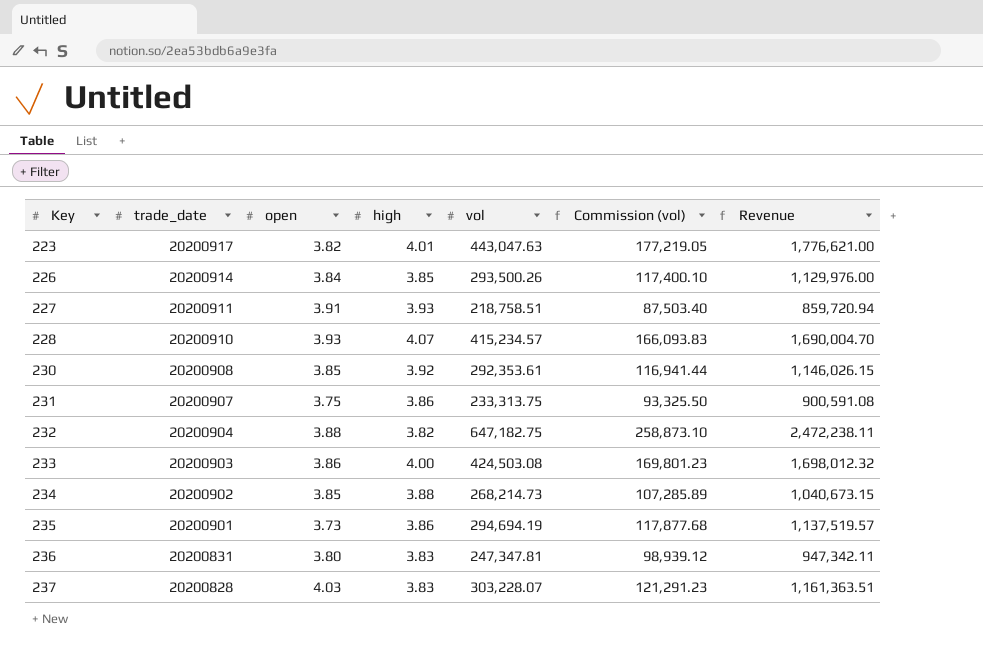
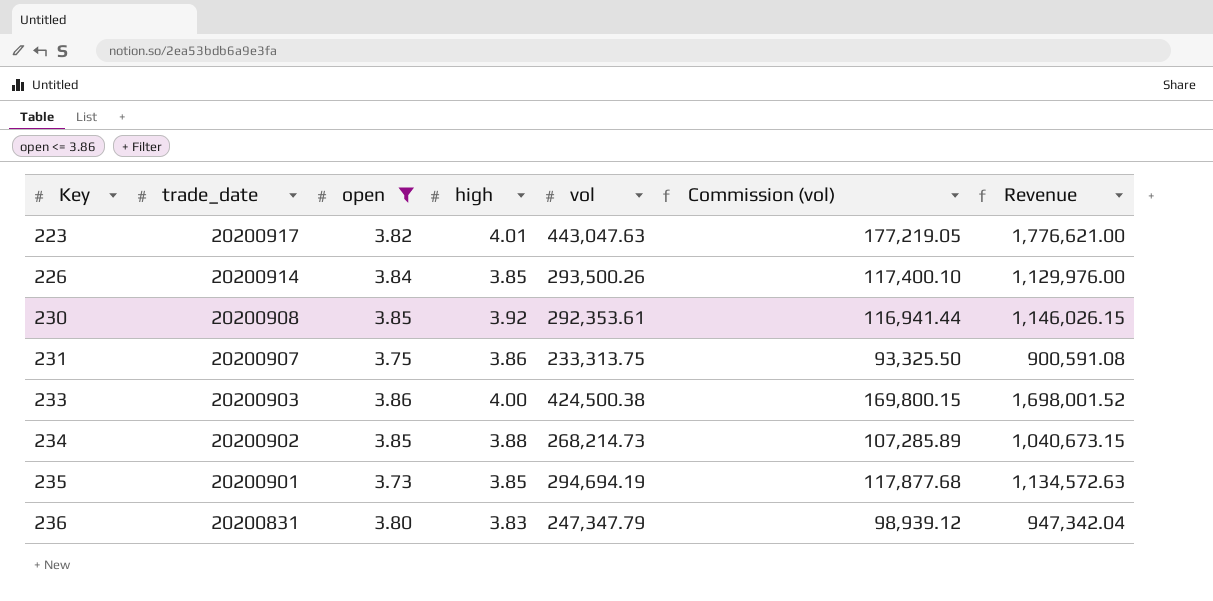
filter: none -> open <= 3.86
233 | vol: 424,503.08 -> 424,500.38
233 | Commission (vol): 169,801.23 -> 169,800.15
233 | Revenue: 1,698,012.32 -> 1,698,001.52
235 | high: 3.86 -> 3.85
235 | Revenue: 1,137,519.57 -> 1,134,572.63
236 | vol: 247,347.81 -> 247,347.79
236 | Revenue: 947,342.11 -> 947,342.04

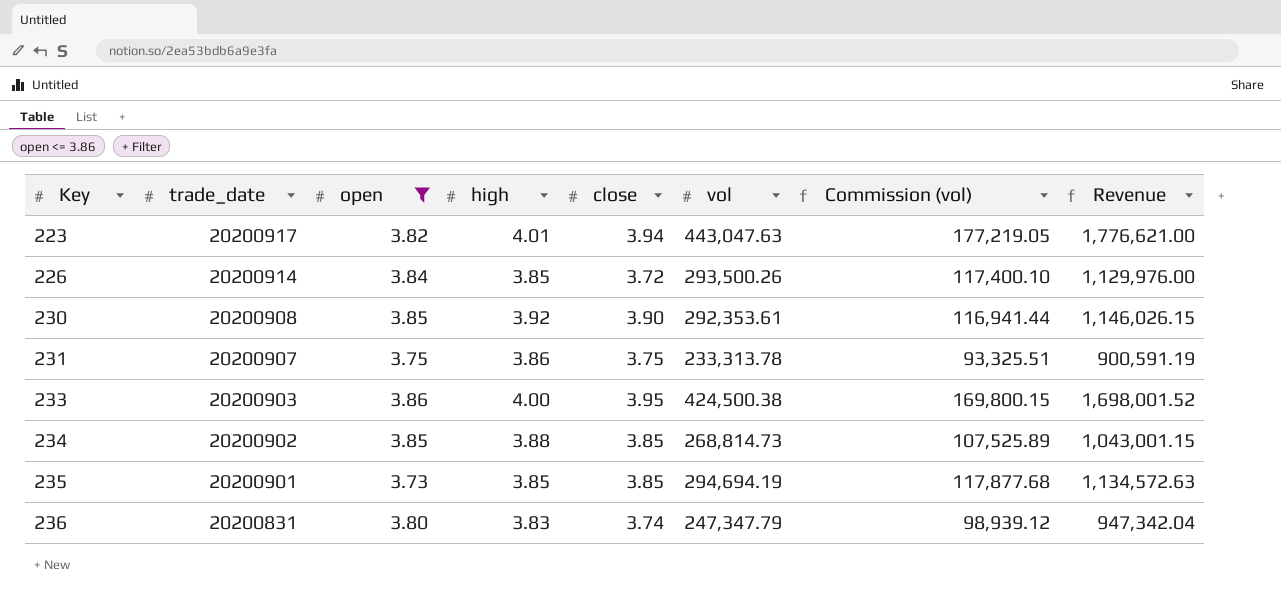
column close | position: none -> 5
231 | vol: 233,313.75 -> 233,313.78
231 | Commission (vol): 93,325.50 -> 93,325.51
231 | Revenue: 900,591.08 -> 900,591.19
234 | vol: 268,214.73 -> 268,814.73
234 | Commission (vol): 107,285.89 -> 107,525.89
234 | Revenue: 1,040,673.15 -> 1,043,001.15

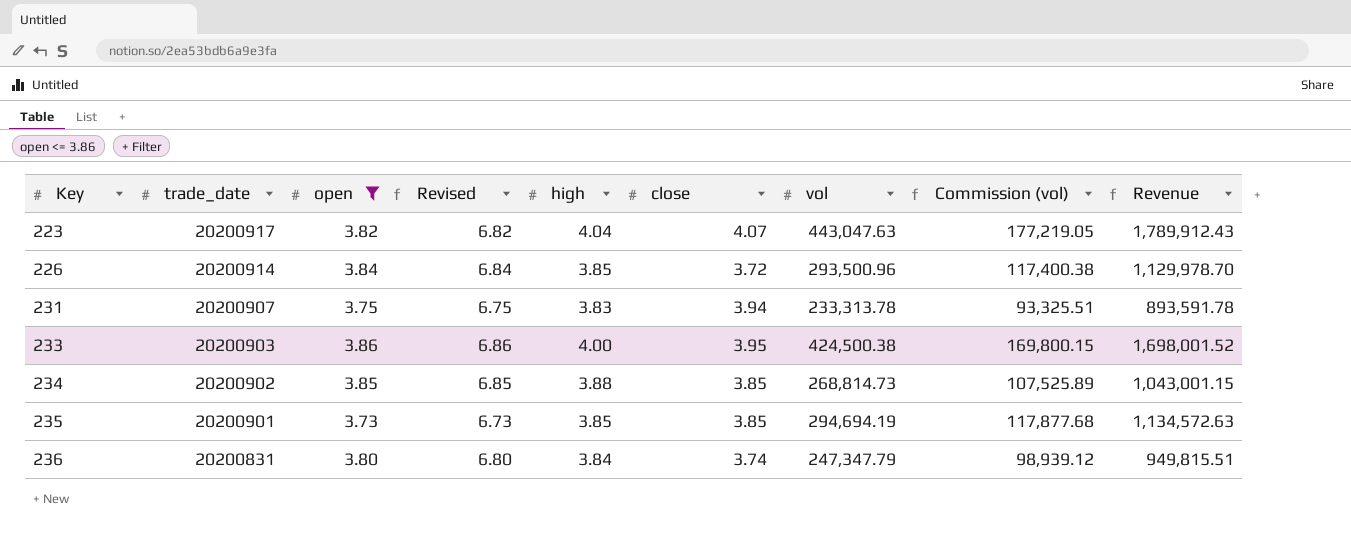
column Revised | formula: none -> [open] + 3
row 230: 20200908 | 3.85 | 3.92 | 3.90 | 292,353.61 | 116,941.44 | 1,146,026.15 -> none
223 | high: 4.01 -> 4.04
223 | close: 3.94 -> 4.07
223 | Revenue: 1,776,621.00 -> 1,789,912.43
226 | vol: 293,500.26 -> 293,500.96
226 | Commission (vol): 117,400.10 -> 117,400.38
226 | Revenue: 1,129,976.00 -> 1,129,978.70
231 | high: 3.86 -> 3.83
231 | close: 3.75 -> 3.94
231 | Revenue: 900,591.19 -> 893,591.78
236 | high: 3.83 -> 3.84
236 | Revenue: 947,342.04 -> 949,815.51

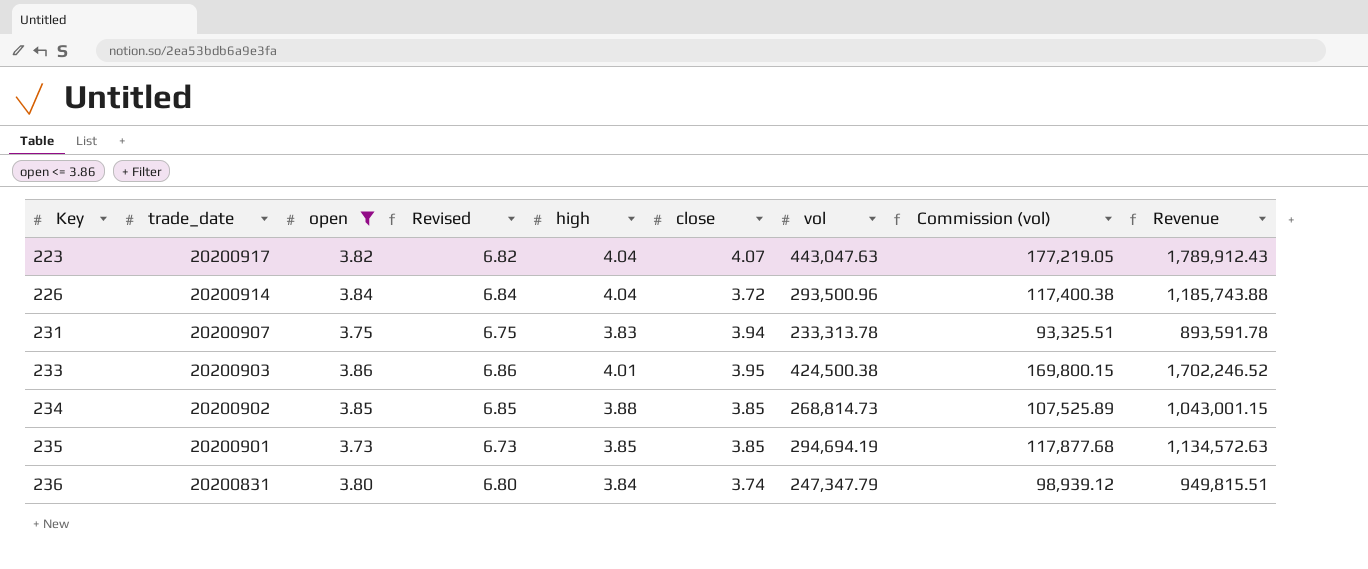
226 | high: 3.85 -> 4.04
226 | Revenue: 1,129,978.70 -> 1,185,743.88
233 | high: 4.00 -> 4.01
233 | Revenue: 1,698,001.52 -> 1,702,246.52

